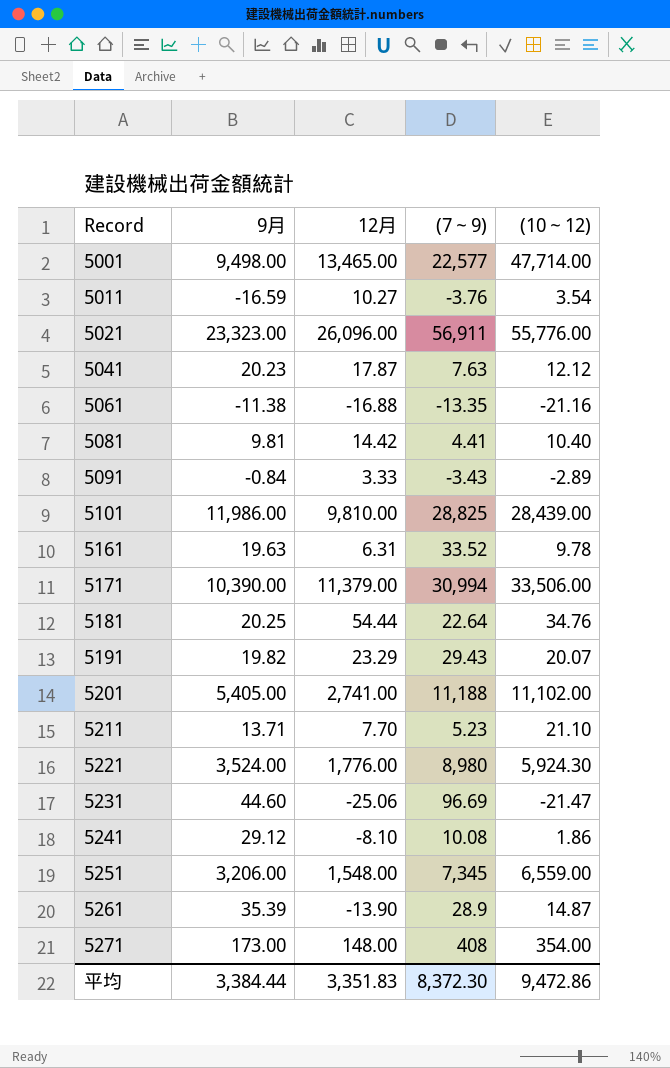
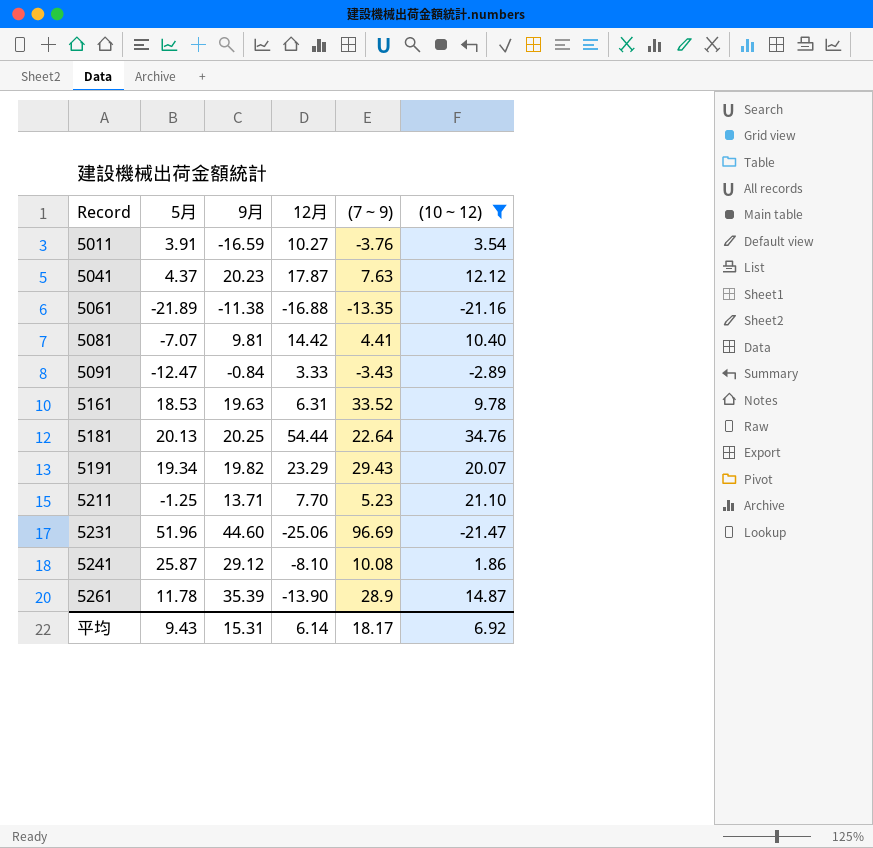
filter: none -> (10～12) <= 34.76
column 5月 | position: none -> 2
平均 | 9月: 3,384.44 -> 15.31
平均 | 12月: 3,351.83 -> 6.14
平均 | (7～9): 8,372.30 -> 18.17
平均 | (10～12): 9,472.86 -> 6.92

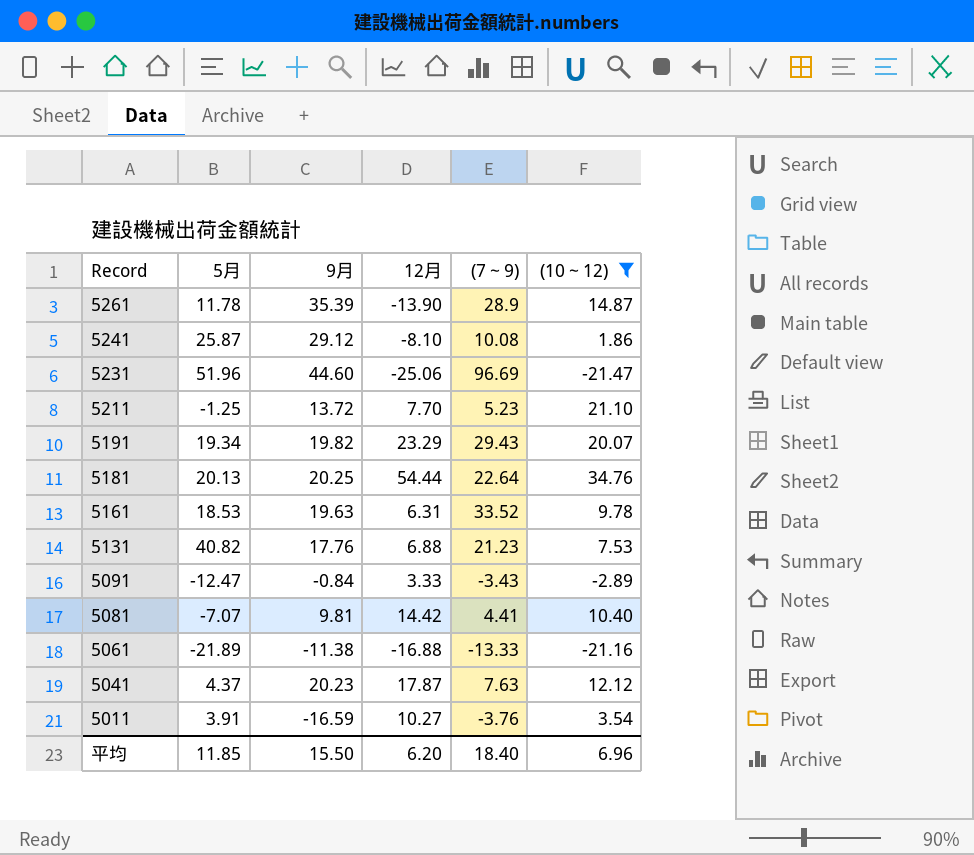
row order: Record ascending -> Record descending
5211 | 9月: 13.71 -> 13.72
row 5131: none -> 40.82 | 17.76 | 6.88 | 21.23 | 7.53
5061 | (7～9): -13.35 -> -13.33
平均 | 5月: 9.43 -> 11.85
平均 | 9月: 15.31 -> 15.50
平均 | 12月: 6.14 -> 6.20
平均 | (7～9): 18.17 -> 18.40
平均 | (10～12): 6.92 -> 6.96

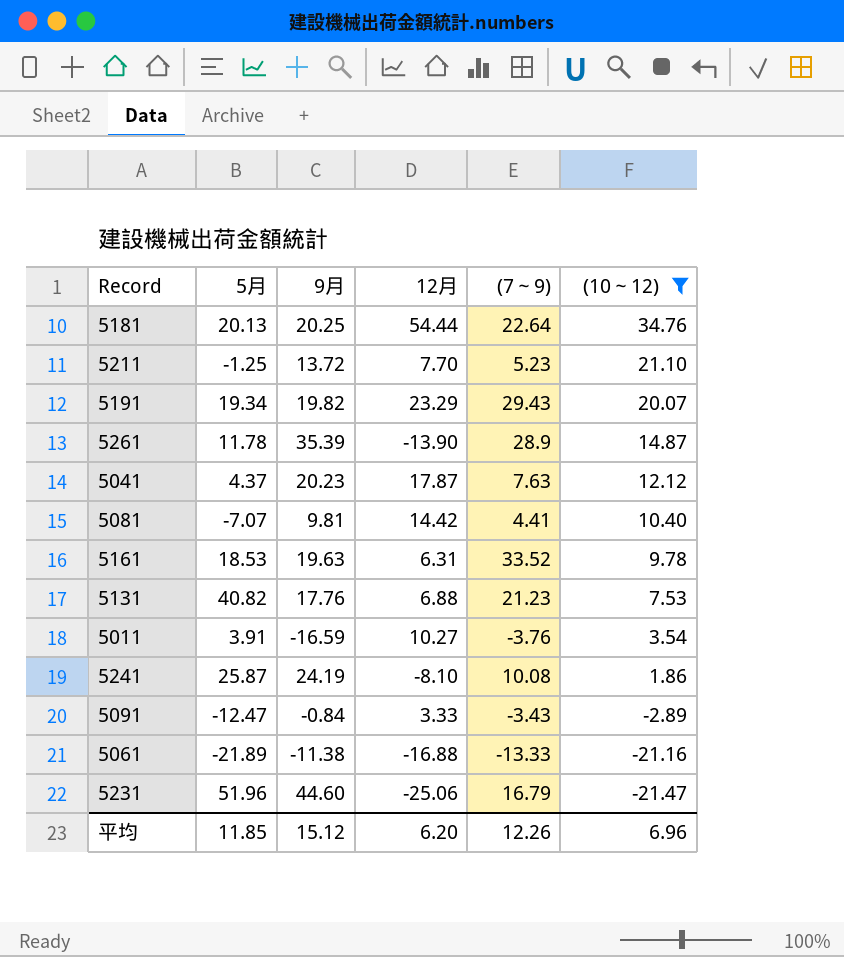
row order: Record descending -> (10～12) descending
5241 | 9月: 29.12 -> 24.19
5231 | (7～9): 96.69 -> 16.79
平均 | 9月: 15.50 -> 15.12
平均 | (7～9): 18.40 -> 12.26

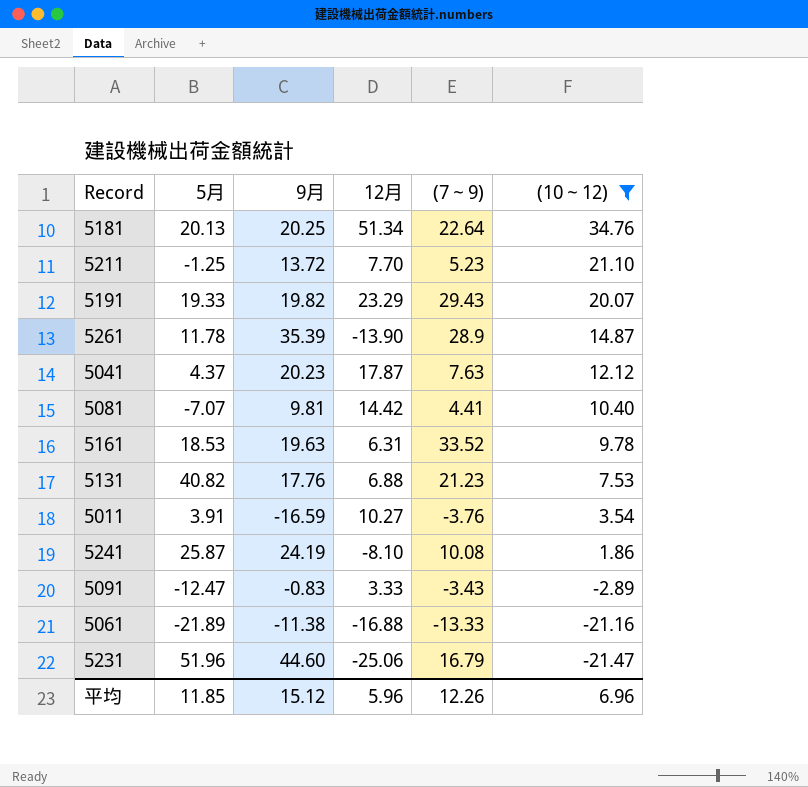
5181 | 12月: 54.44 -> 51.34
5191 | 5月: 19.34 -> 19.33
5091 | 9月: -0.84 -> -0.83
平均 | 12月: 6.20 -> 5.96

